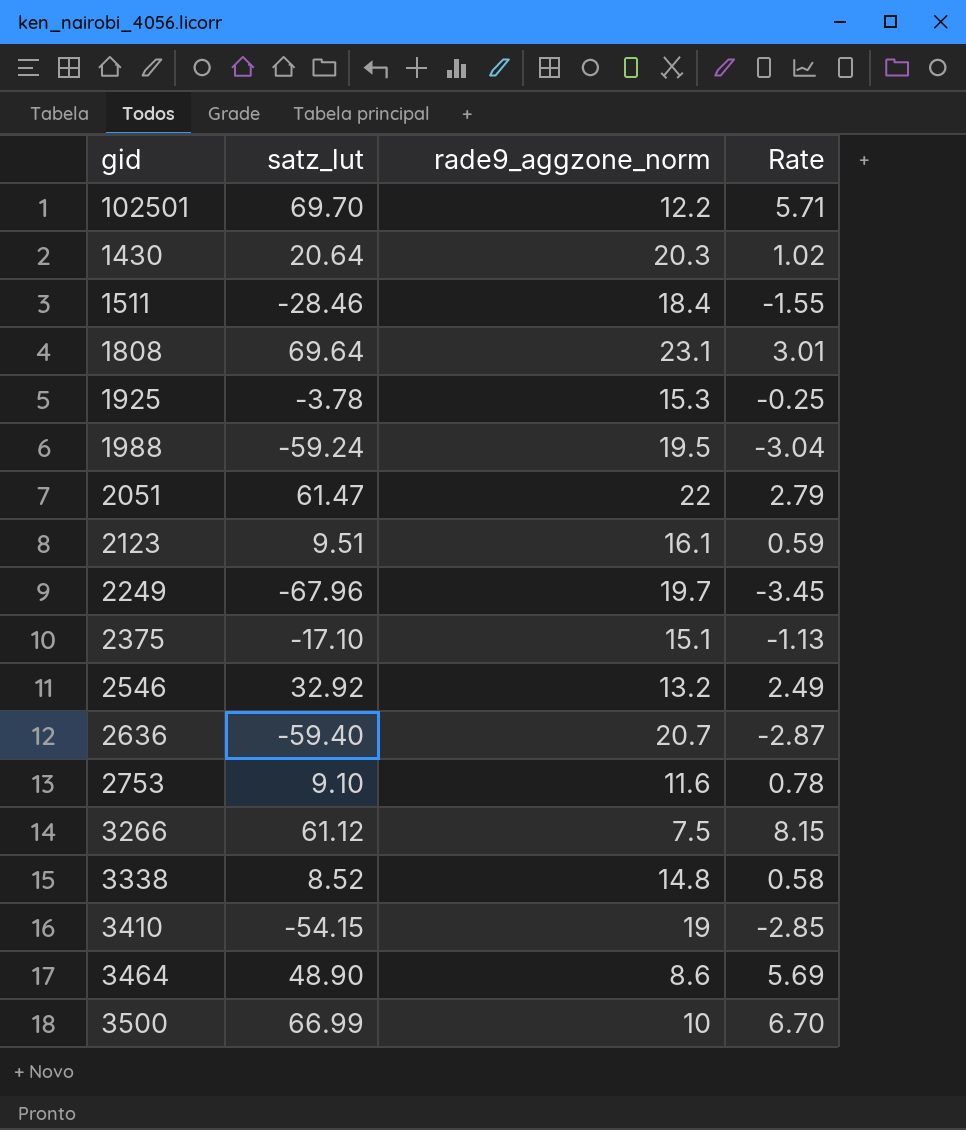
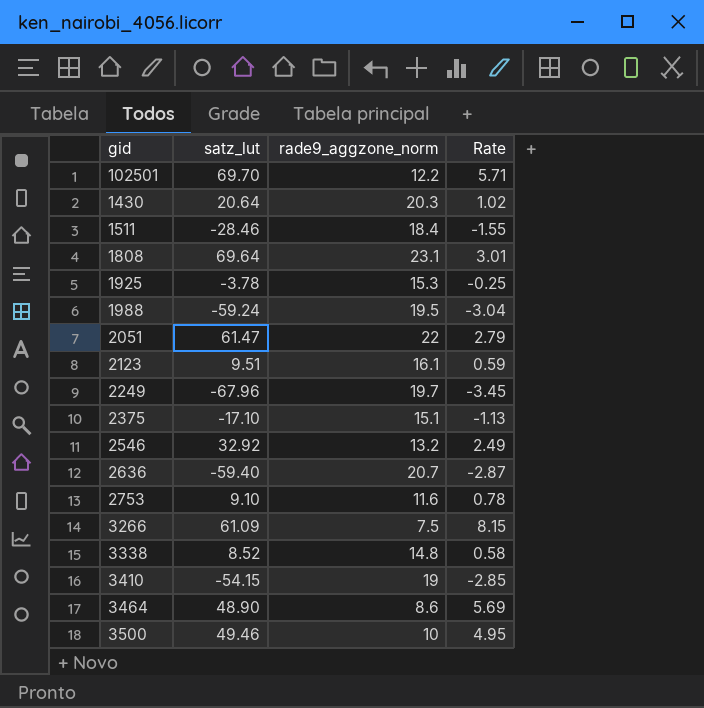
3266 | satz_lut: 61.12 -> 61.09
3500 | satz_lut: 66.99 -> 49.46
3500 | Rate: 6.70 -> 4.95

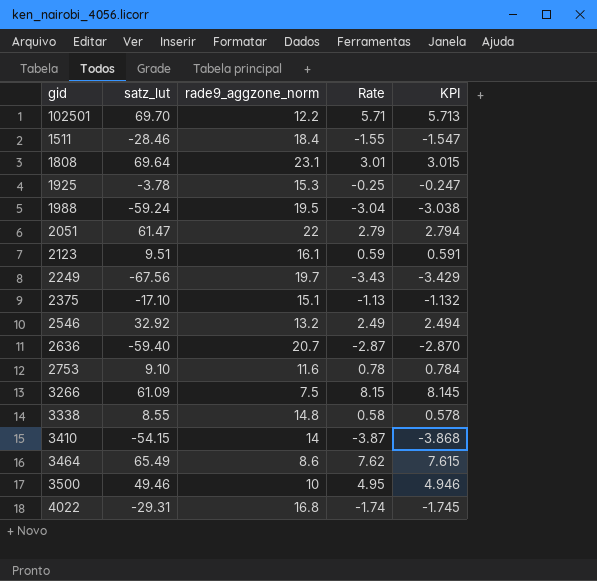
column KPI | formula: none -> [satz_lut] / [rade9_aggzone_norm]
row 1430: 20.64 | 20.3 | 1.02 -> none
2249 | satz_lut: -67.96 -> -67.56
2249 | Rate: -3.45 -> -3.43
3338 | satz_lut: 8.52 -> 8.55
3410 | rade9_aggzone_norm: 19 -> 14
3410 | Rate: -2.85 -> -3.87
3464 | satz_lut: 48.90 -> 65.49
3464 | Rate: 5.69 -> 7.62
row 4022: none -> -29.31 | 16.8 | -1.74 | -1.745

